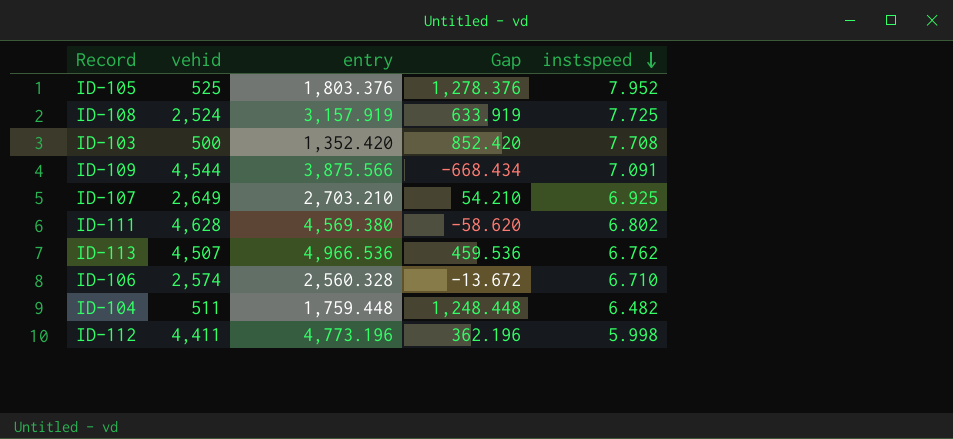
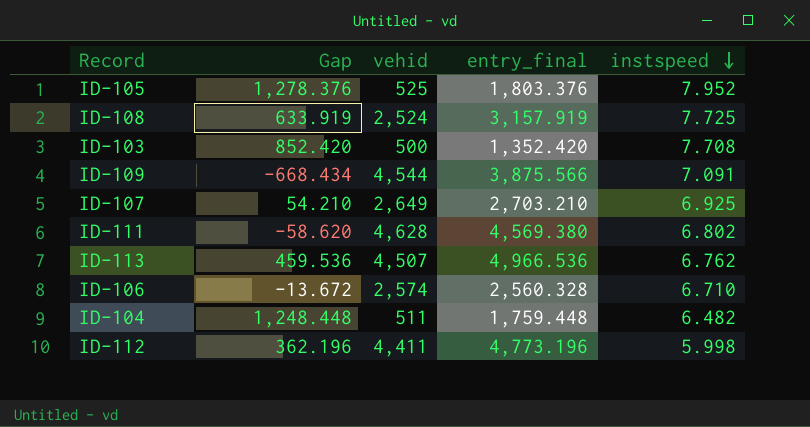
column Gap | position: 4 -> 2
column name: entry -> entry_final

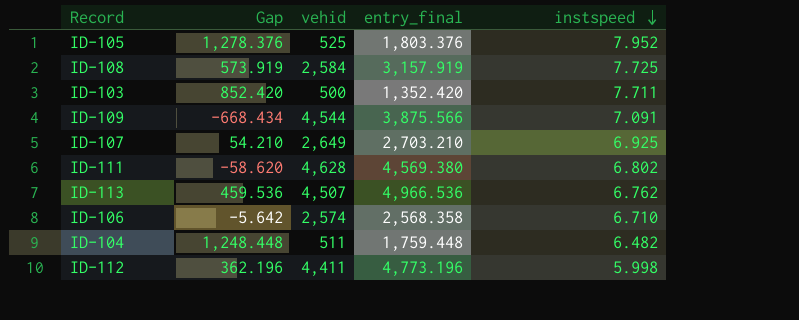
ID-108 | Gap: 633.919 -> 573.919
ID-108 | vehid: 2,524 -> 2,584
ID-103 | instspeed: 7.708 -> 7.711
ID-106 | Gap: -13.672 -> -5.642
ID-106 | entry_final: 2,560.328 -> 2,568.358

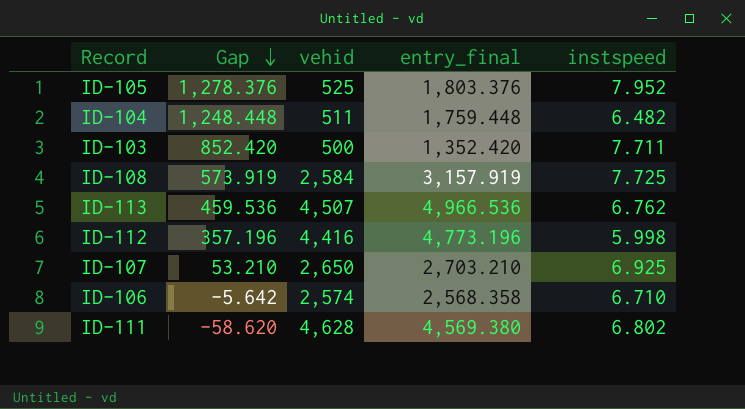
row order: instspeed descending -> Gap descending
row ID-109: -668.434 | 4,544 | 3,875.566 | 7.091 -> none
ID-112 | Gap: 362.196 -> 357.196
ID-112 | vehid: 4,411 -> 4,416
ID-107 | Gap: 54.210 -> 53.210
ID-107 | vehid: 2,649 -> 2,650

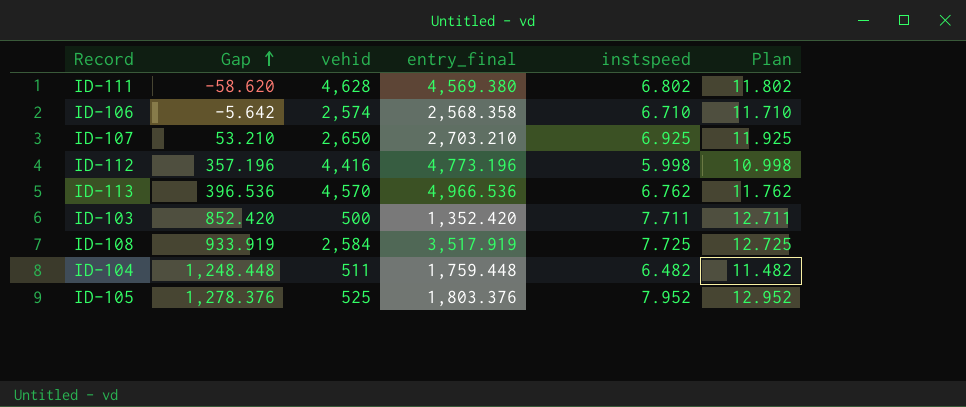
row order: Gap descending -> Gap ascending
column Plan | formula: none -> [instspeed] + 5
ID-113 | Gap: 459.536 -> 396.536
ID-113 | vehid: 4,507 -> 4,570
ID-108 | Gap: 573.919 -> 933.919
ID-108 | entry_final: 3,157.919 -> 3,517.919

